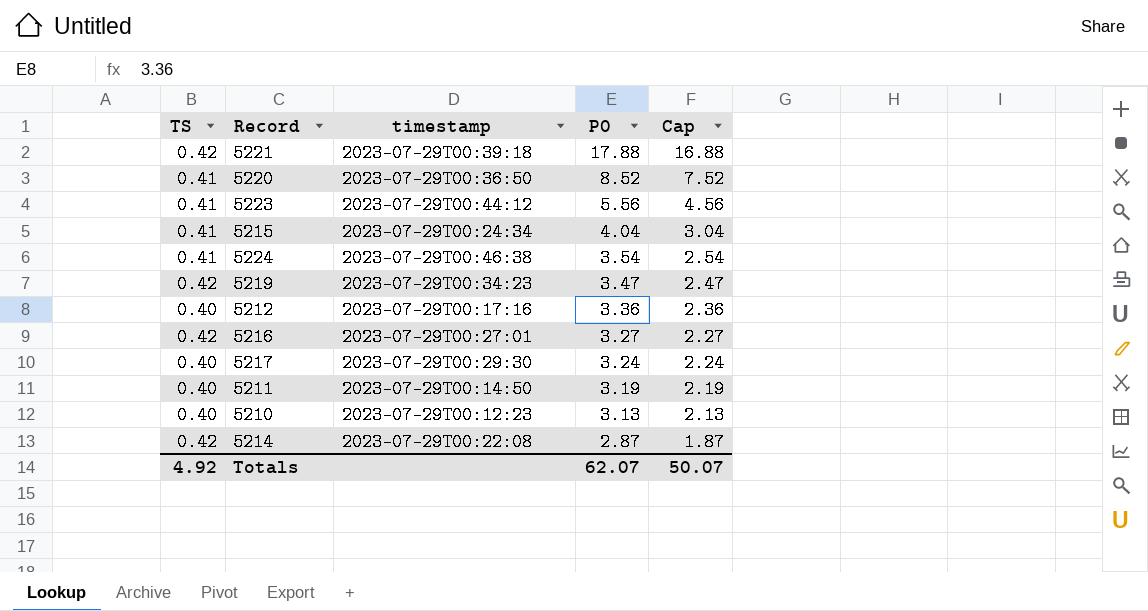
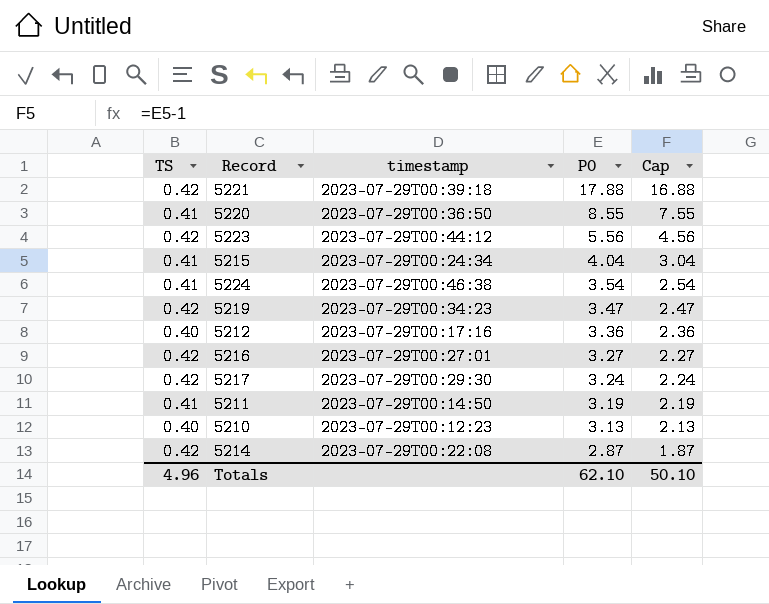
5220 | P0: 8.52 -> 8.55
5220 | Cap: 7.52 -> 7.55
5223 | TS: 0.41 -> 0.42
5217 | TS: 0.40 -> 0.42
5211 | TS: 0.40 -> 0.41
Totals | TS: 4.92 -> 4.96
Totals | P0: 62.07 -> 62.10
Totals | Cap: 50.07 -> 50.10

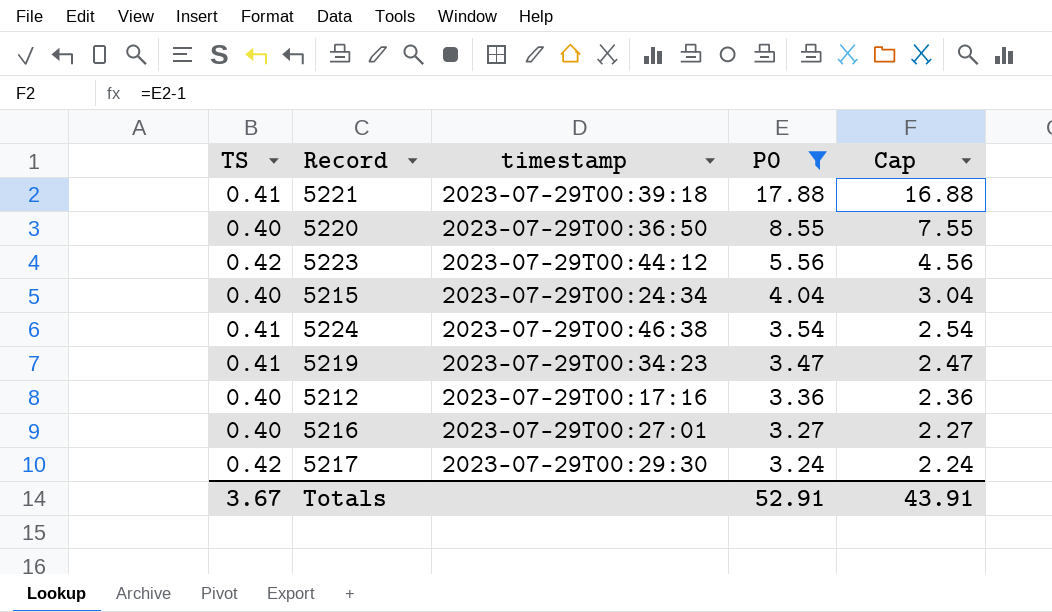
filter: none -> P0 >= 3.24
5221 | TS: 0.42 -> 0.41
5220 | TS: 0.41 -> 0.40
5215 | TS: 0.41 -> 0.40
5219 | TS: 0.42 -> 0.41
5216 | TS: 0.42 -> 0.40
Totals | TS: 4.96 -> 3.67
Totals | P0: 62.10 -> 52.91
Totals | Cap: 50.10 -> 43.91

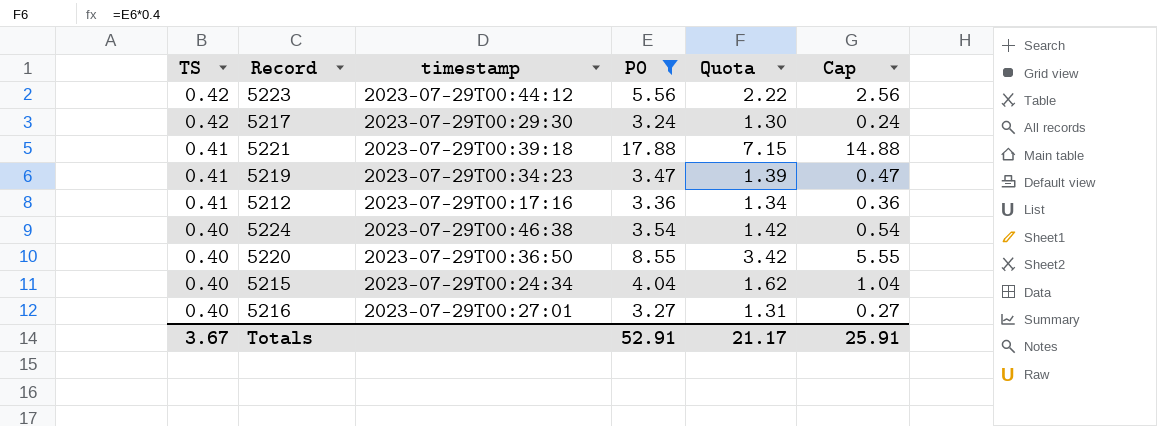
row order: P0 descending -> TS descending
column Quota | formula: none -> [P0] * 0.4
column Cap | formula: [P0] - 1 -> [P0] - 3
5212 | TS: 0.40 -> 0.41
5224 | TS: 0.41 -> 0.40
Totals | Cap: 43.91 -> 25.91

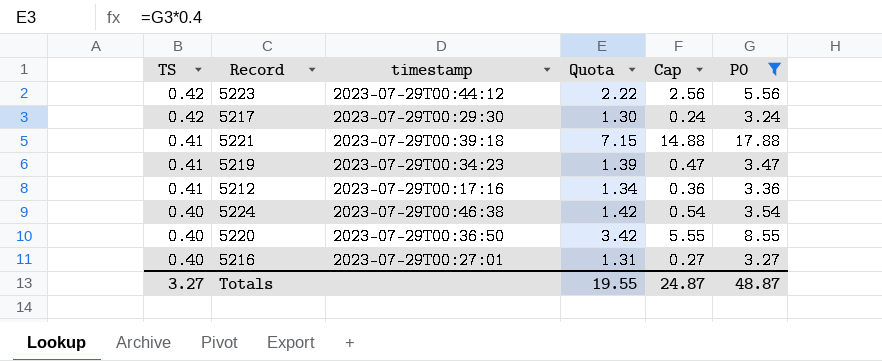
column P0 | position: 4 -> 6
row 5215: 0.40 | 2023-07-29T00:24:34 | 4.04 | 1.62 | 1.04 -> none
Totals | TS: 3.67 -> 3.27
Totals | Quota: 21.17 -> 19.55
Totals | Cap: 25.91 -> 24.87
Totals | P0: 52.91 -> 48.87

